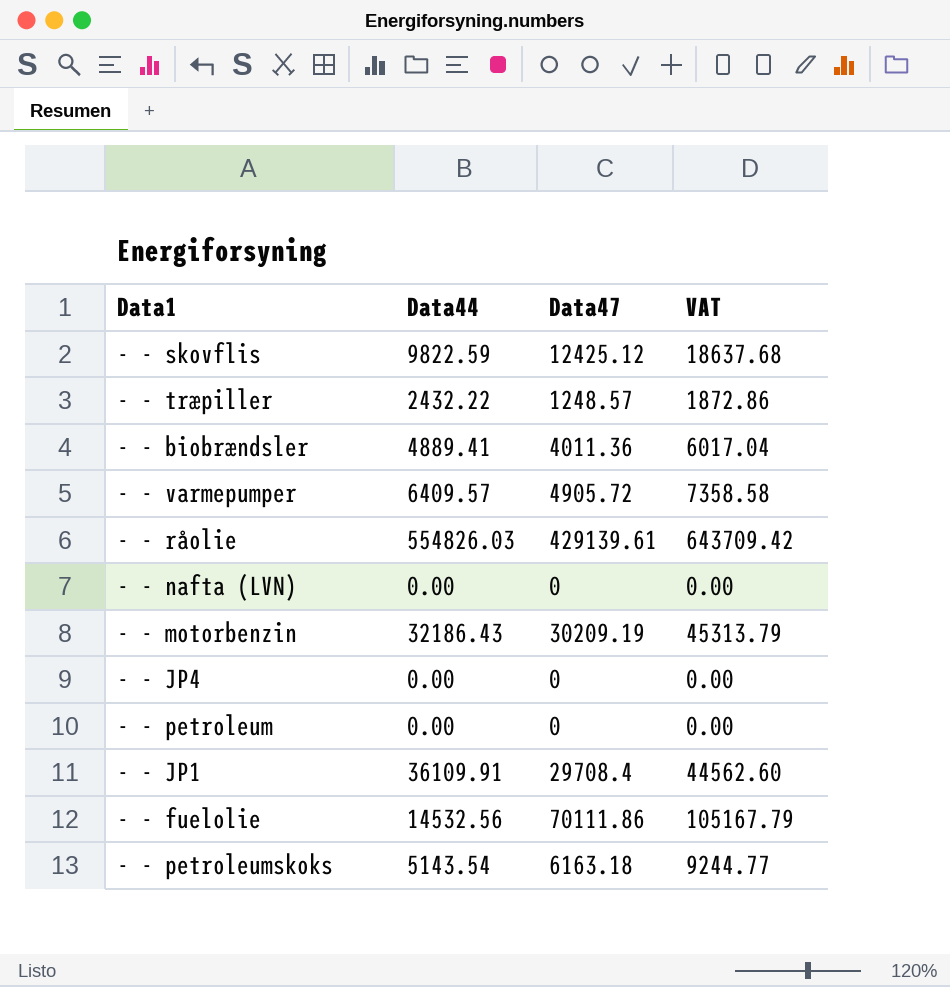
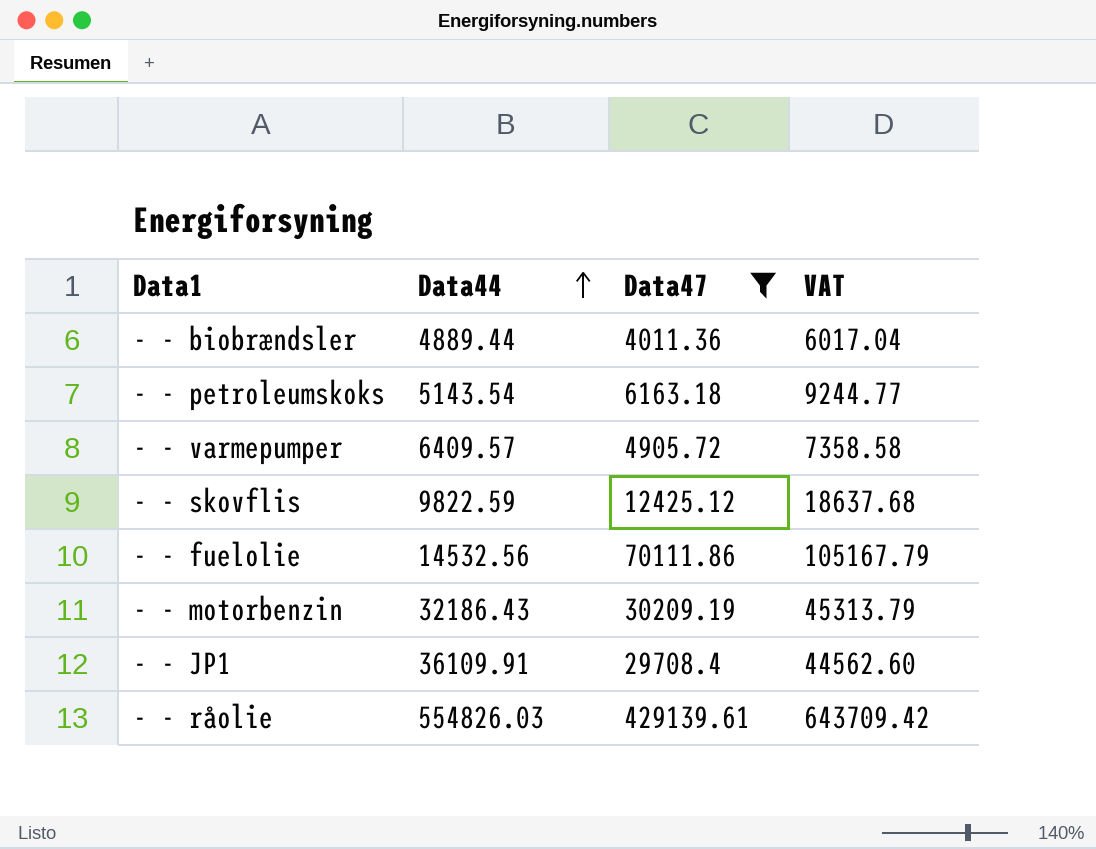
filter: none -> Data47 >= 4011.36
row order: none -> Data44 ascending
- - biobrændsler | Data44: 4889.41 -> 4889.44

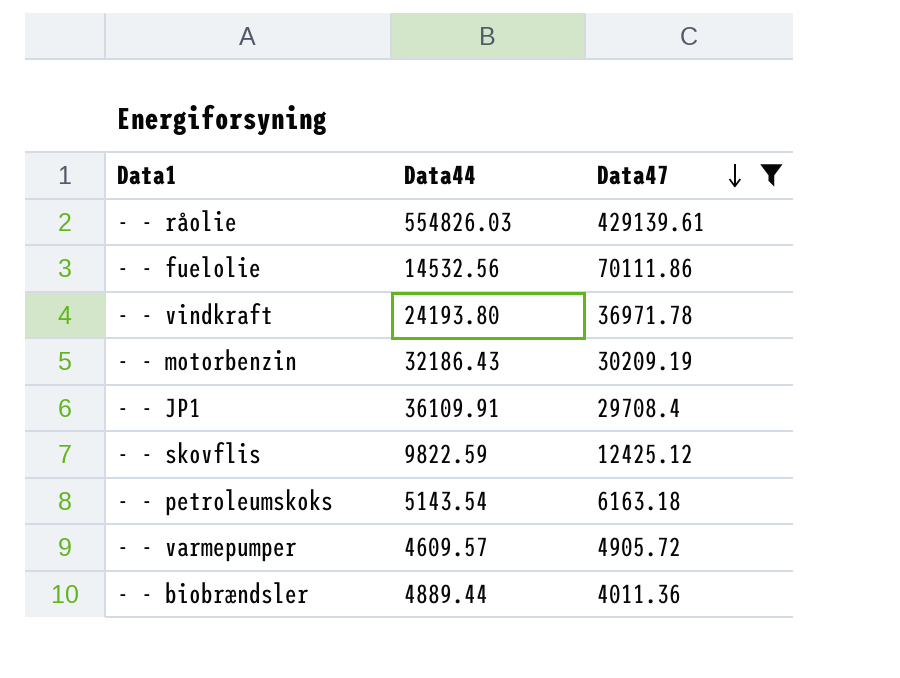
row order: Data44 ascending -> Data47 descending
column VAT | formula: [Data47] * 1.5 -> none
row - - vindkraft: none -> 24193.80 | 36971.78
- - varmepumper | Data44: 6409.57 -> 4609.57

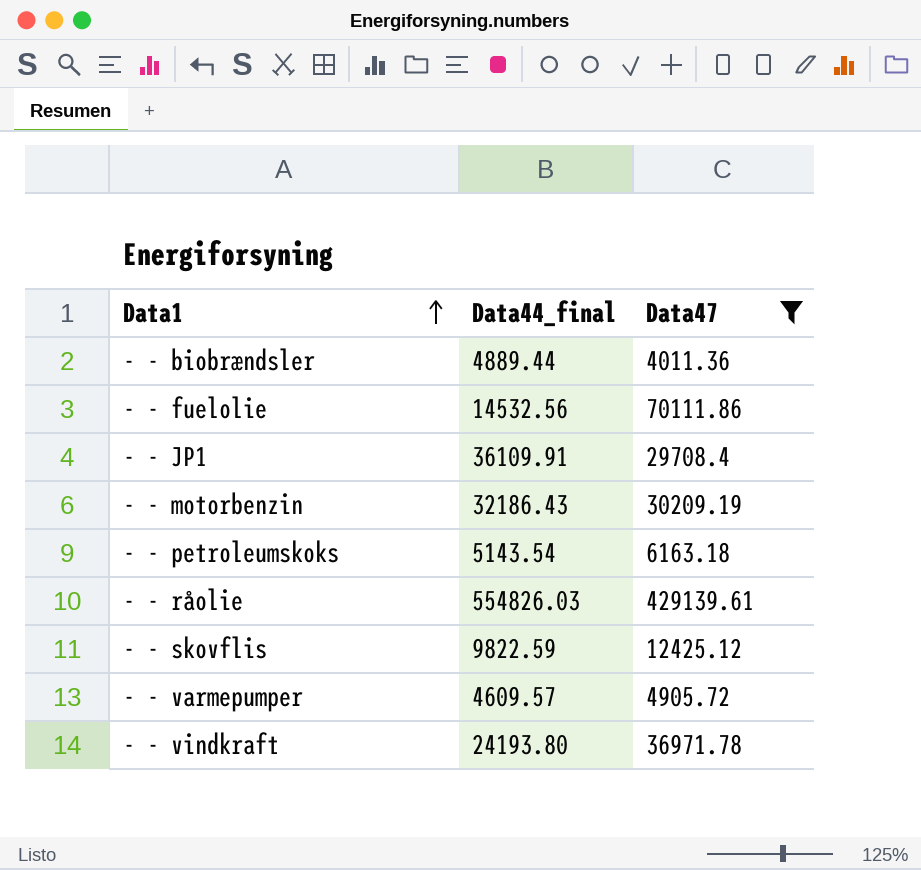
row order: Data47 descending -> Data1 ascending
column name: Data44 -> Data44_final

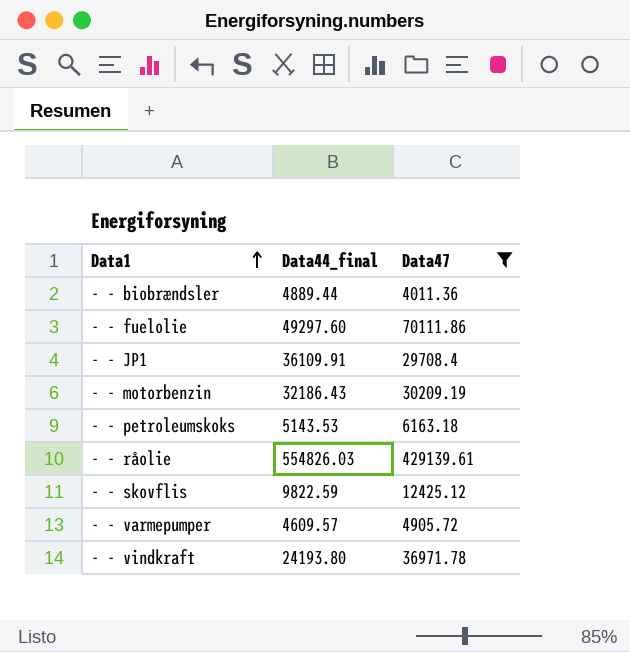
- - fuelolie | Data44_final: 14532.56 -> 49297.60
- - petroleumskoks | Data44_final: 5143.54 -> 5143.53

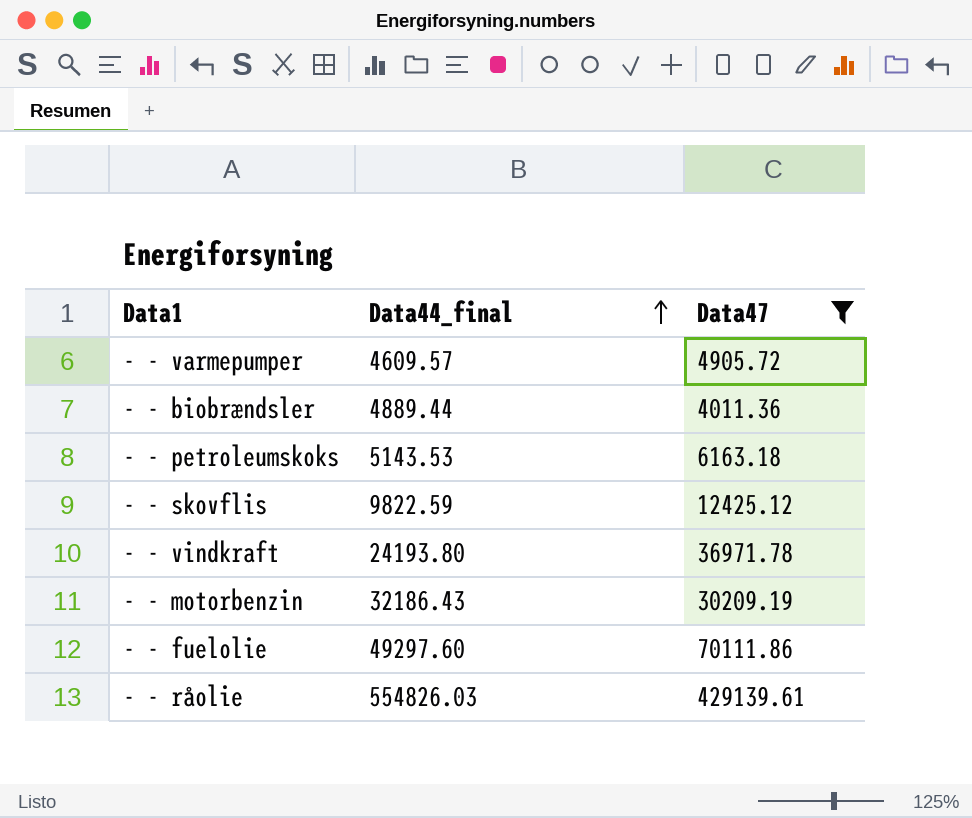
row order: Data1 ascending -> Data44_final ascending
row - - JP1: 36109.91 | 29708.4 -> none

